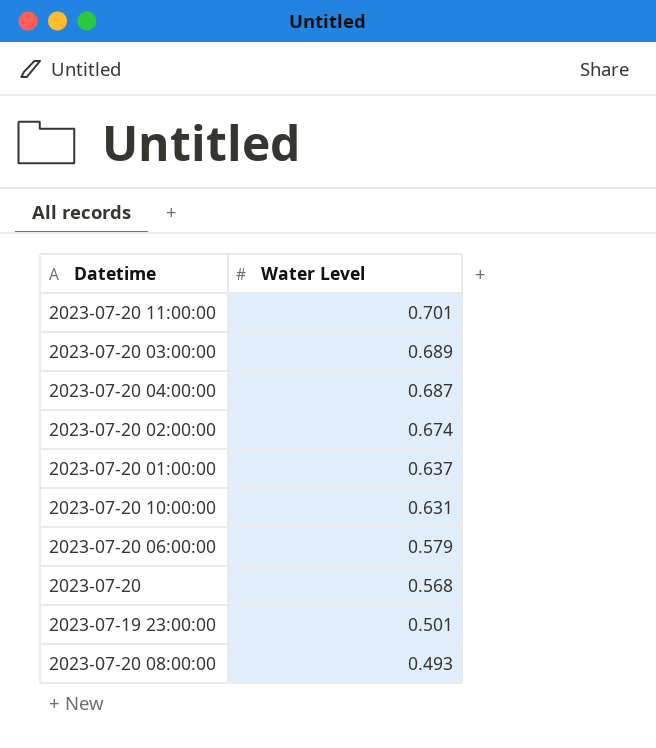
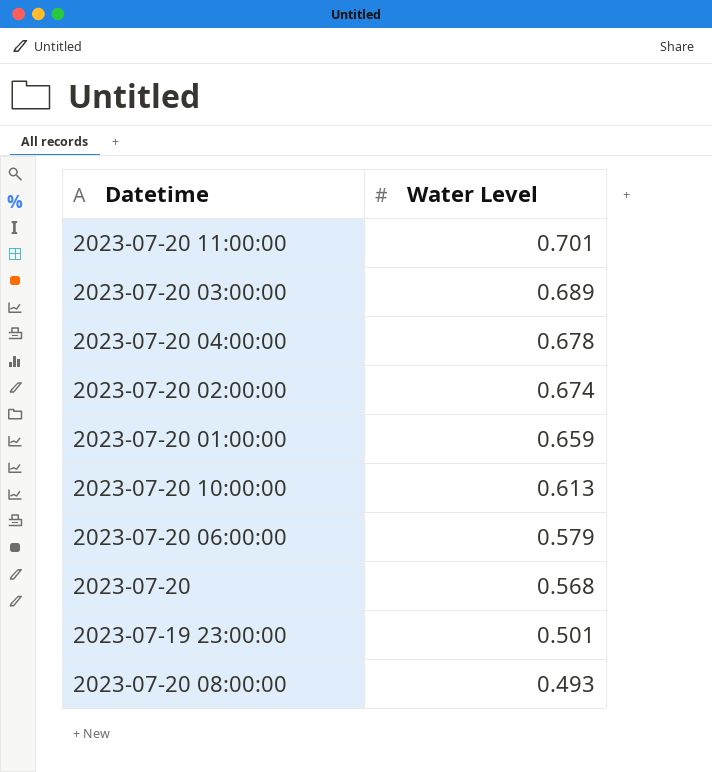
2023-07-20 04:00:00 | Water Level: 0.687 -> 0.678
2023-07-20 01:00:00 | Water Level: 0.637 -> 0.659
2023-07-20 10:00:00 | Water Level: 0.631 -> 0.613

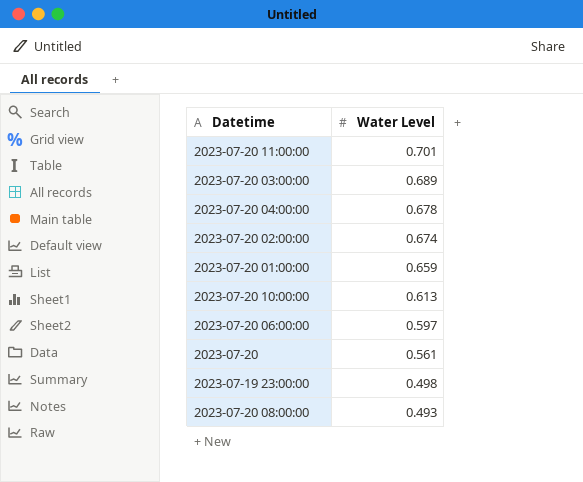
2023-07-20 06:00:00 | Water Level: 0.579 -> 0.597
2023-07-20 | Water Level: 0.568 -> 0.561
2023-07-19 23:00:00 | Water Level: 0.501 -> 0.498

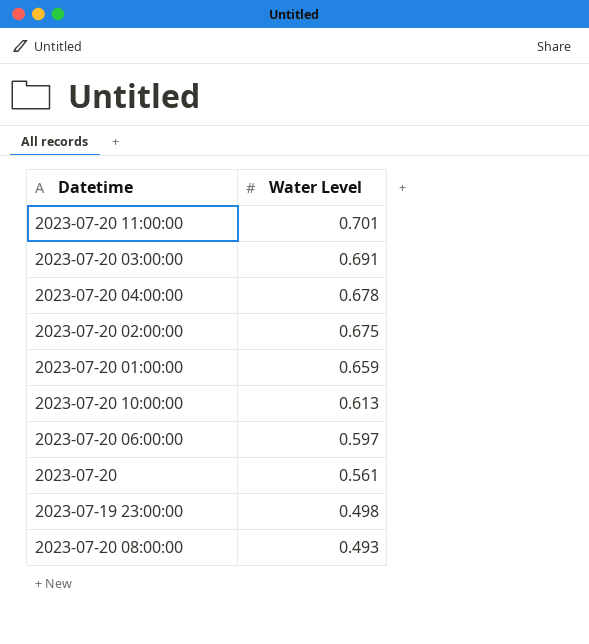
2023-07-20 03:00:00 | Water Level: 0.689 -> 0.691
2023-07-20 02:00:00 | Water Level: 0.674 -> 0.675

